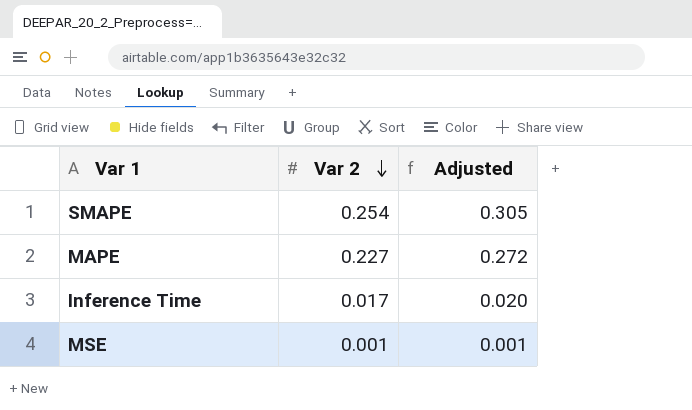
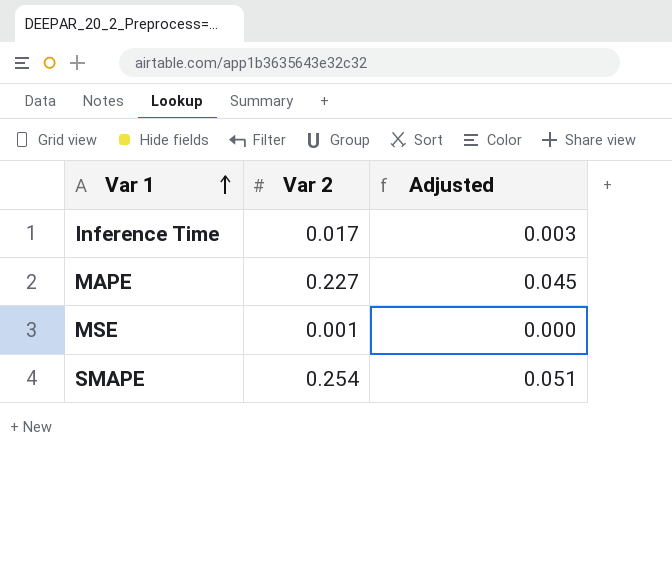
row order: Var 2 descending -> Var 1 ascending
column Adjusted | formula: [Var 2] * 1.2 -> [Var 2] * 0.2

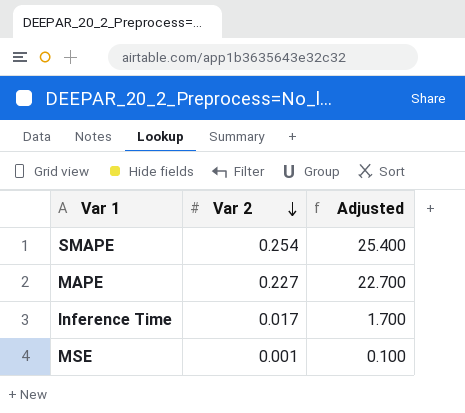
row order: Var 1 ascending -> Var 2 descending
column Adjusted | formula: [Var 2] * 0.2 -> [Var 2] * 100

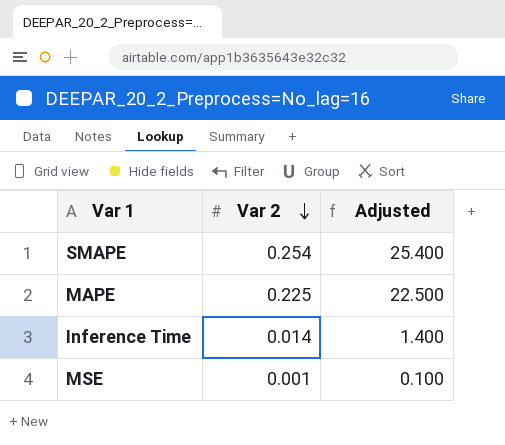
MAPE | Var 2: 0.227 -> 0.225
MAPE | Adjusted: 22.700 -> 22.500
Inference Time | Var 2: 0.017 -> 0.014
Inference Time | Adjusted: 1.700 -> 1.400

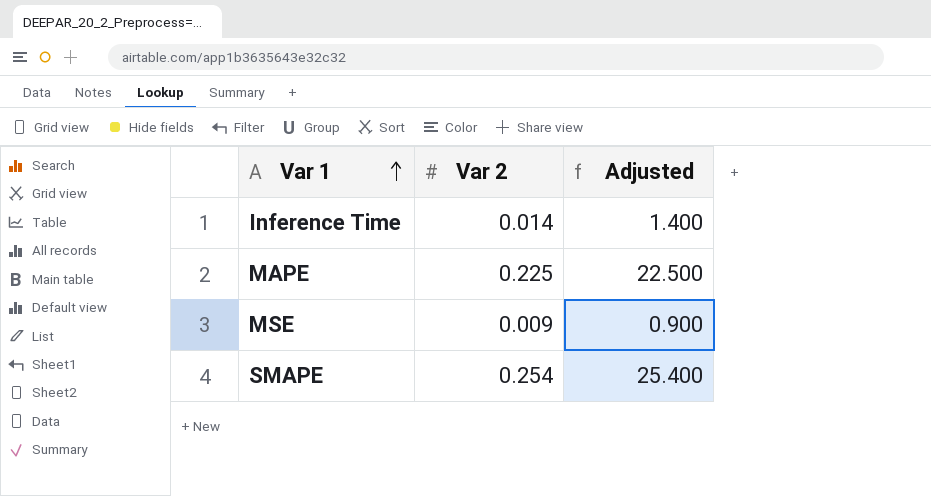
row order: Var 2 descending -> Var 1 ascending
MSE | Var 2: 0.001 -> 0.009
MSE | Adjusted: 0.100 -> 0.900

